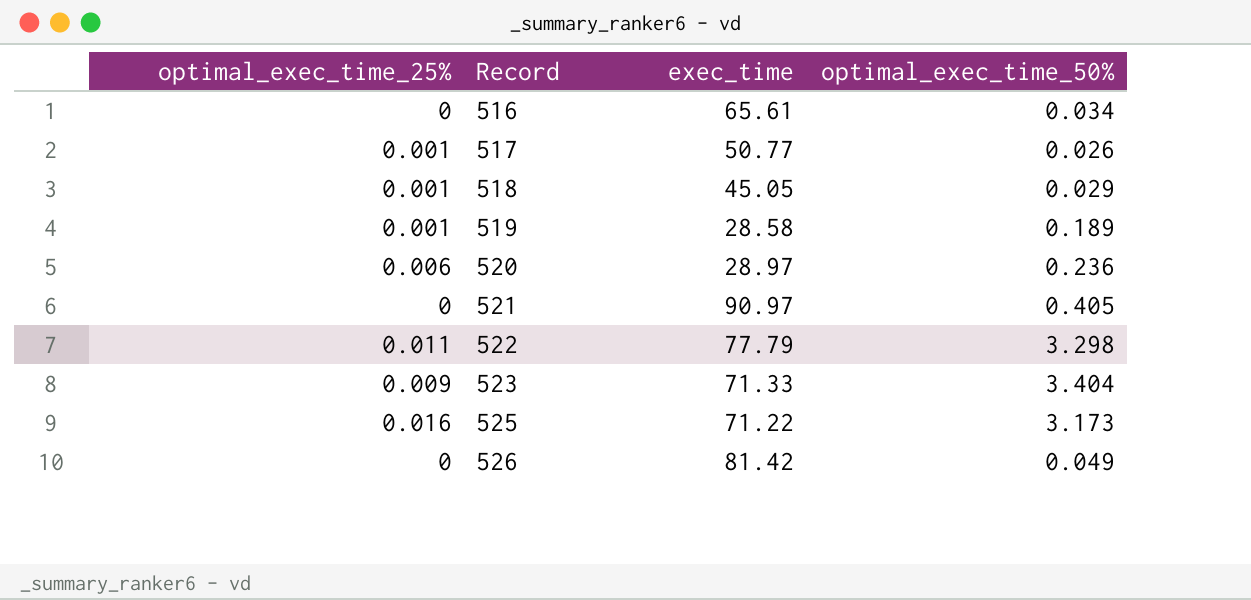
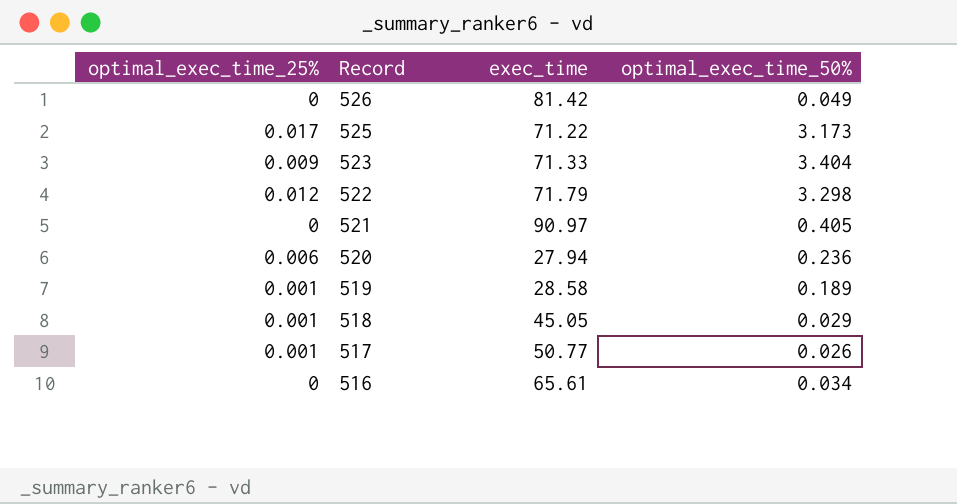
row order: Record ascending -> Record descending
525 | optimal_exec_time_25%: 0.016 -> 0.017
522 | optimal_exec_time_25%: 0.011 -> 0.012
522 | exec_time: 77.79 -> 71.79
520 | exec_time: 28.97 -> 27.94

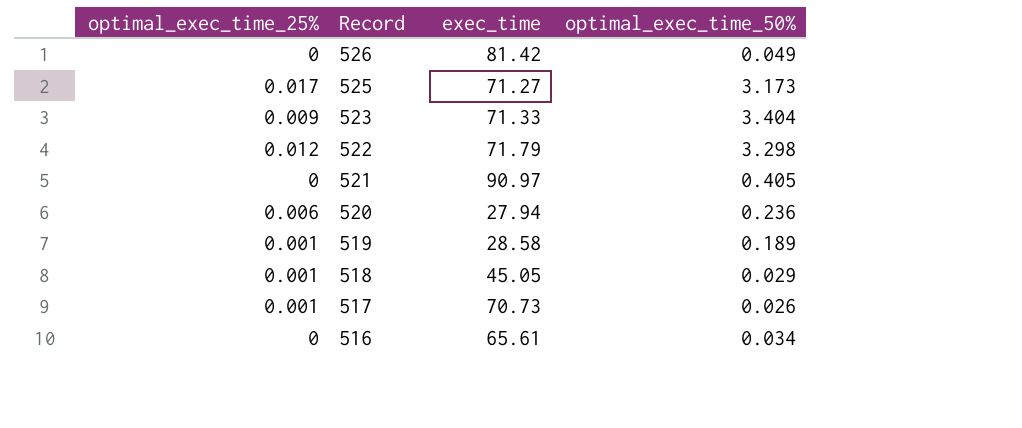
525 | exec_time: 71.22 -> 71.27
517 | exec_time: 50.77 -> 70.73

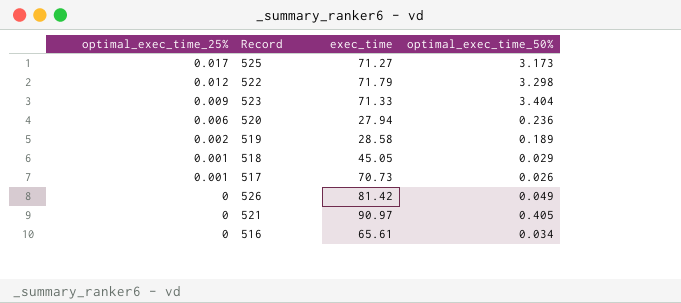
row order: Record descending -> optimal_exec_time_25% descending
519 | optimal_exec_time_25%: 0.001 -> 0.002

